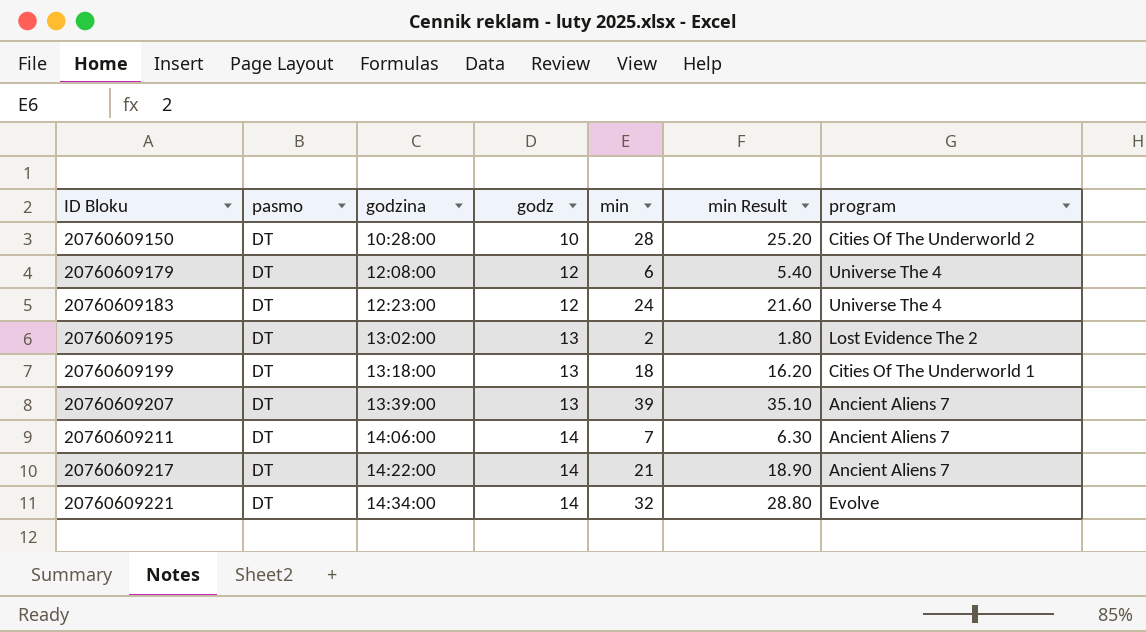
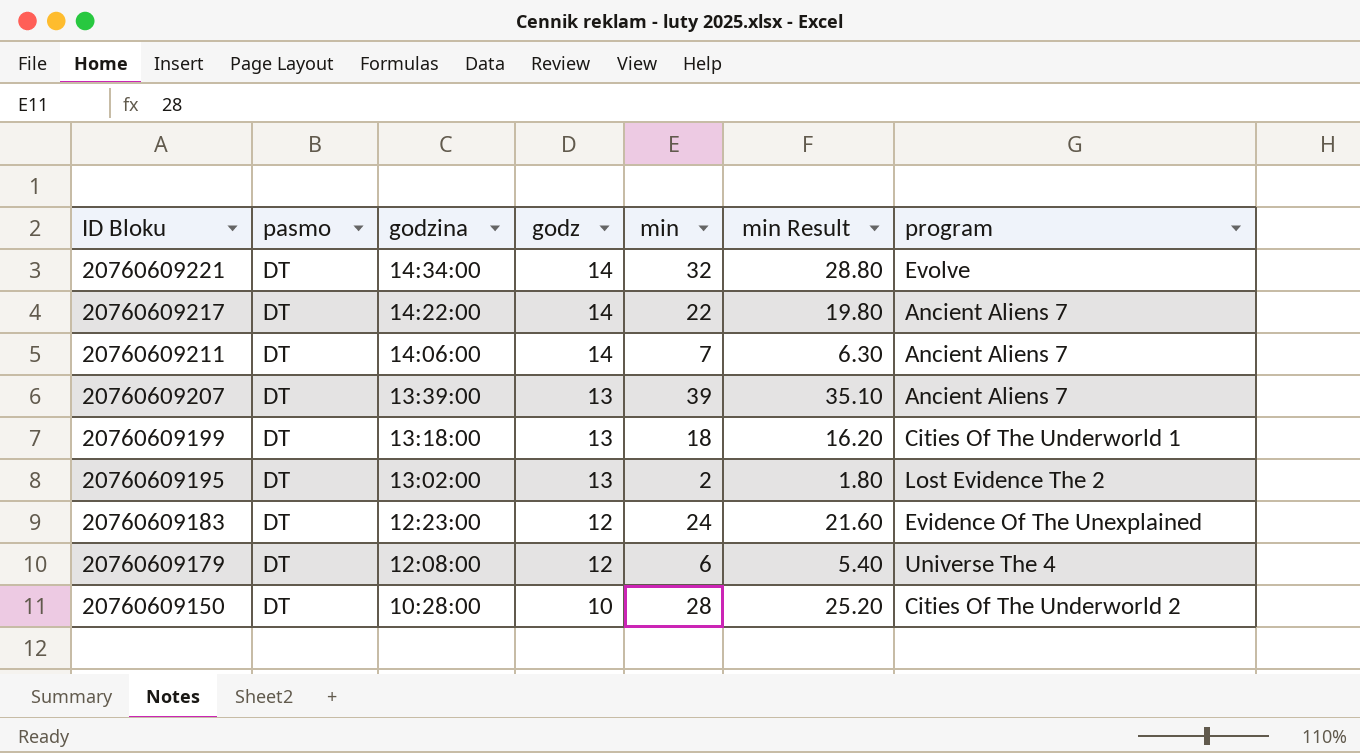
row order: ID Bloku ascending -> ID Bloku descending
20760609217 | min: 21 -> 22
20760609217 | min Result: 18.90 -> 19.80
20760609183 | program: Universe The 4 -> Evidence Of The Unexplained

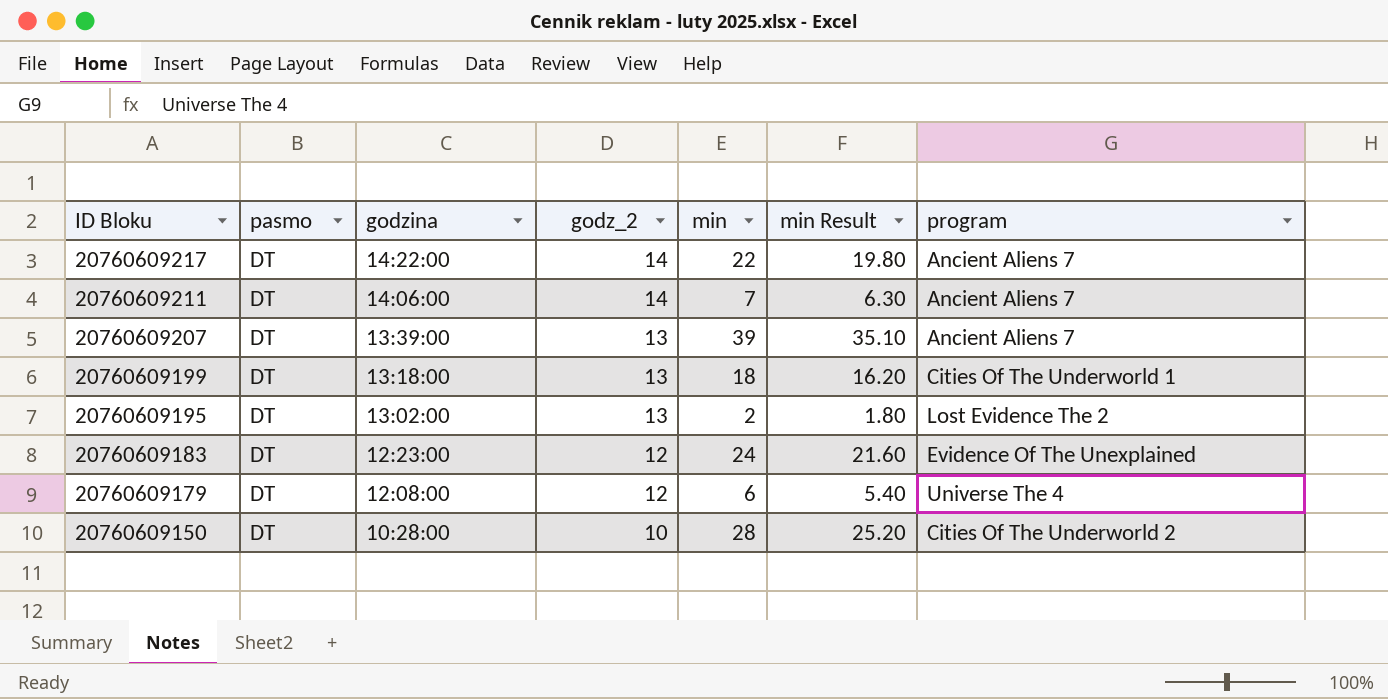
column name: godz -> godz_2
row 20760609221: DT | 14:34:00 | 14 | 32 | 28.80 | Evolve -> none

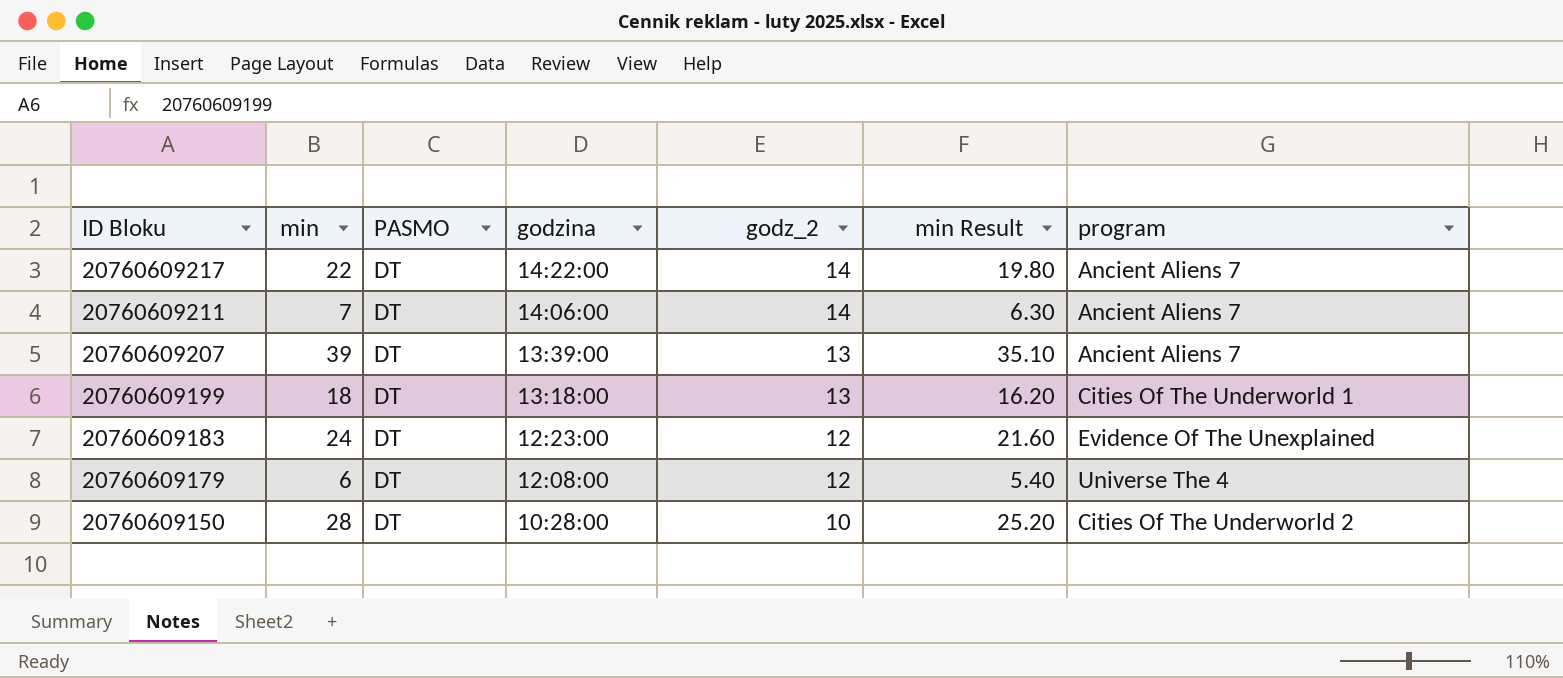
column min | position: 5 -> 2
column name: pasmo -> PASMO
row 20760609195: DT | 13:02:00 | 13 | 2 | 1.80 | Lost Evidence The 2 -> none

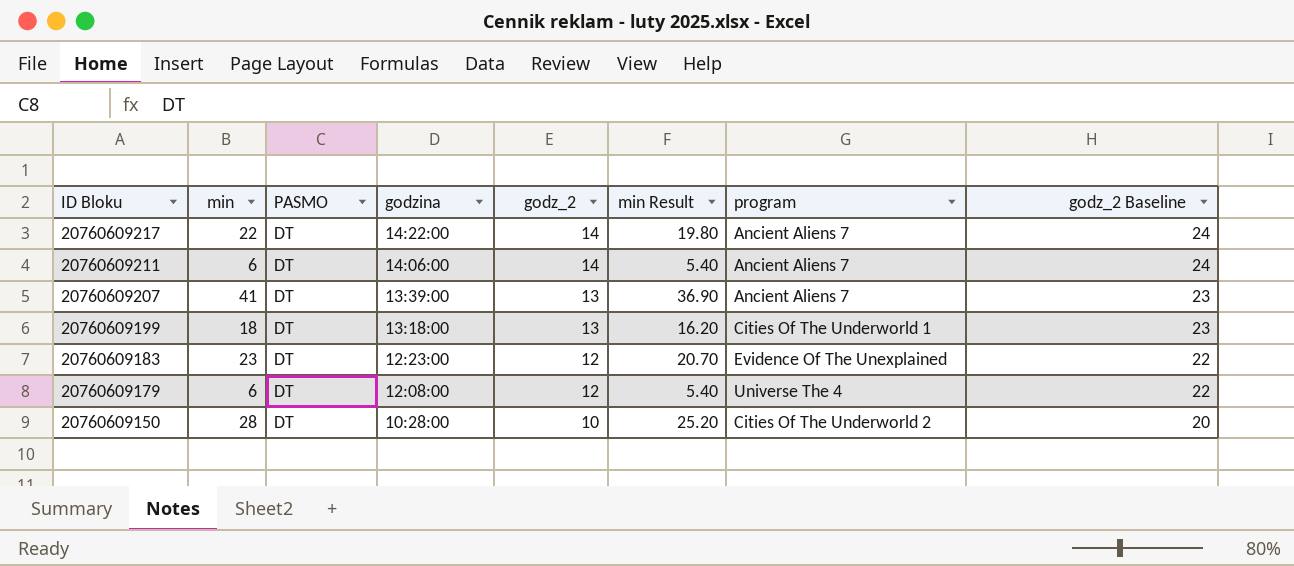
column godz_2 Baseline | formula: none -> [godz_2] + 10
20760609211 | min: 7 -> 6
20760609211 | min Result: 6.30 -> 5.40
20760609207 | min: 39 -> 41
20760609207 | min Result: 35.10 -> 36.90
20760609183 | min: 24 -> 23
20760609183 | min Result: 21.60 -> 20.70

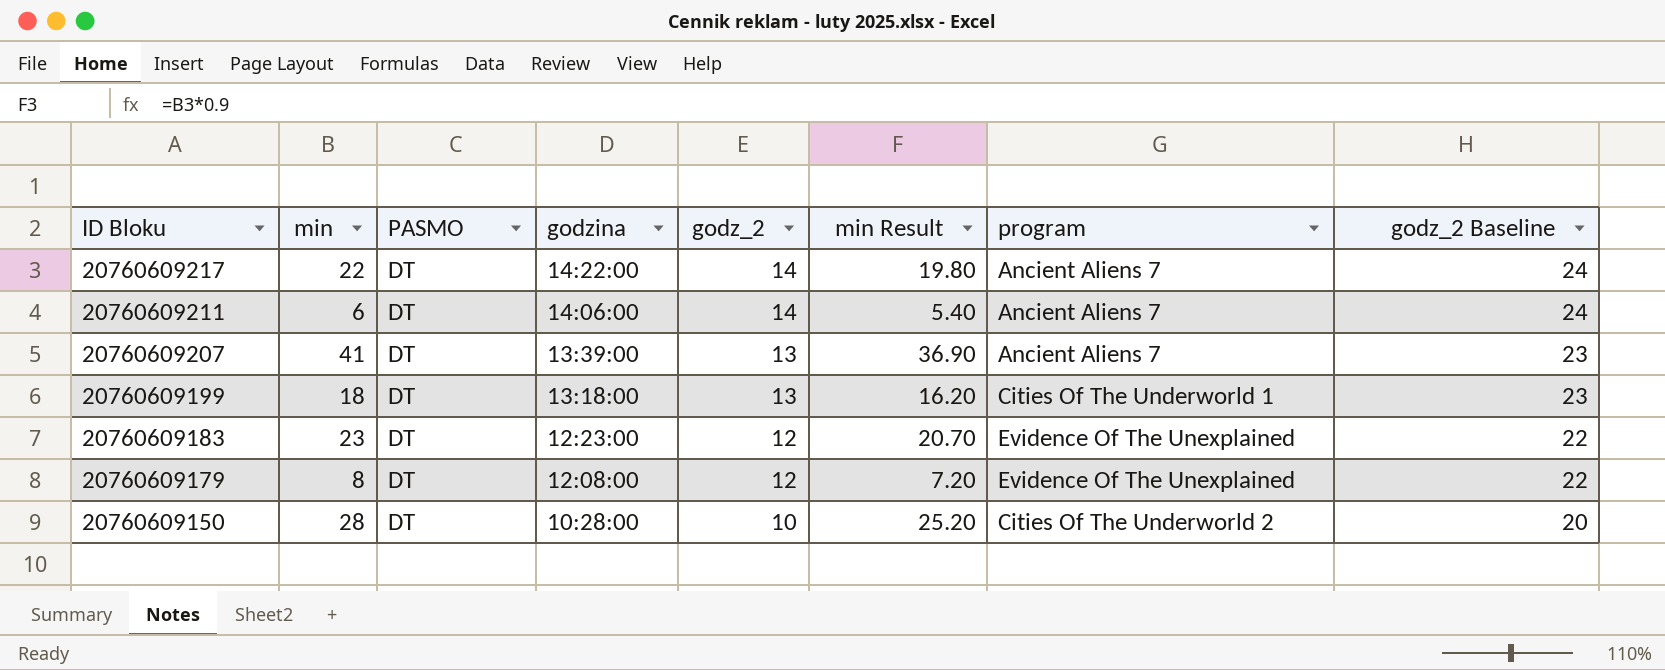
20760609179 | min: 6 -> 8
20760609179 | min Result: 5.40 -> 7.20
20760609179 | program: Universe The 4 -> Evidence Of The Unexplained

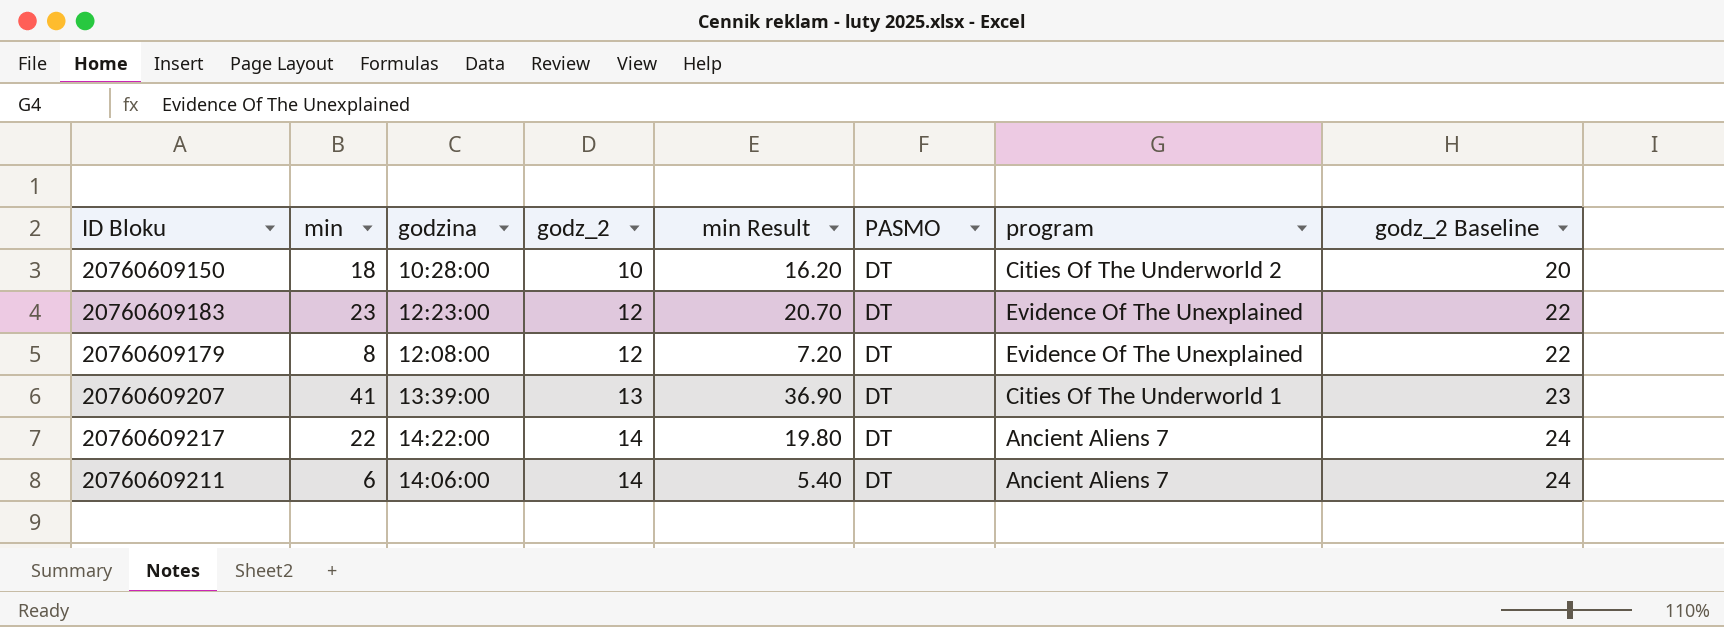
row order: ID Bloku descending -> godz_2 ascending
column PASMO | position: 3 -> 6
row 20760609199: 18 | DT | 13:18:00 | 13 | 16.20 | Cities Of The Underworld 1 | 23 -> none
20760609150 | min: 28 -> 18
20760609150 | min Result: 25.20 -> 16.20
20760609207 | program: Ancient Aliens 7 -> Cities Of The Underworld 1

